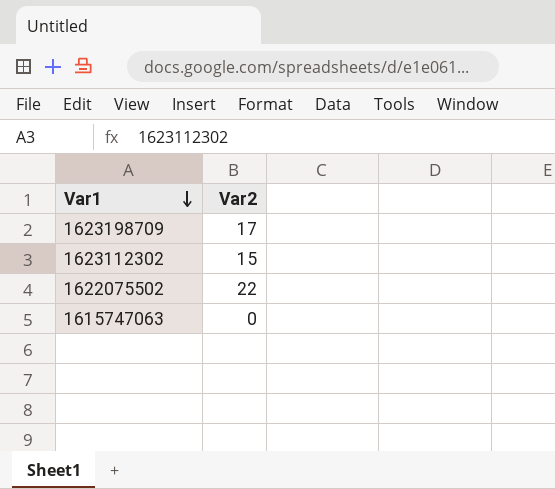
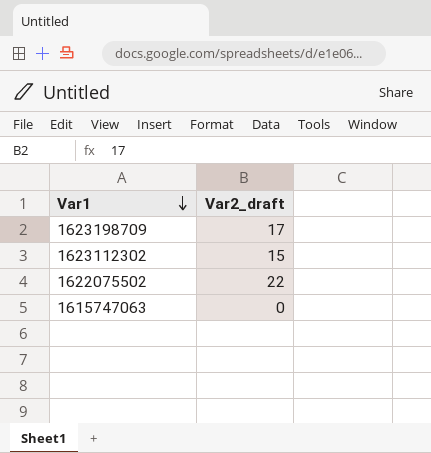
column name: Var2 -> Var2_draft

